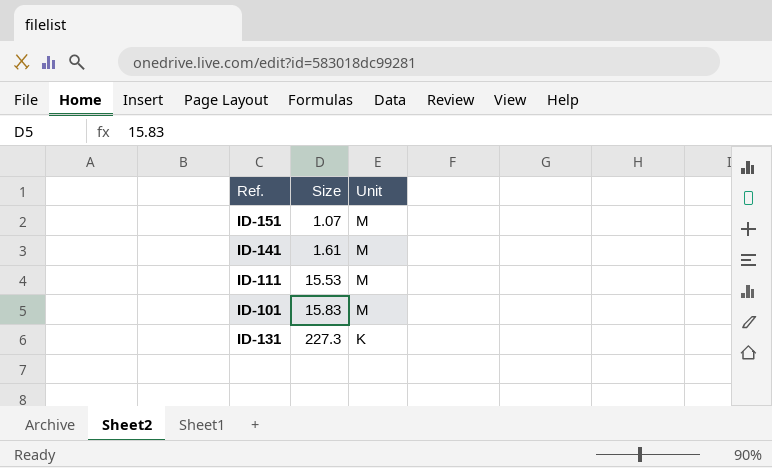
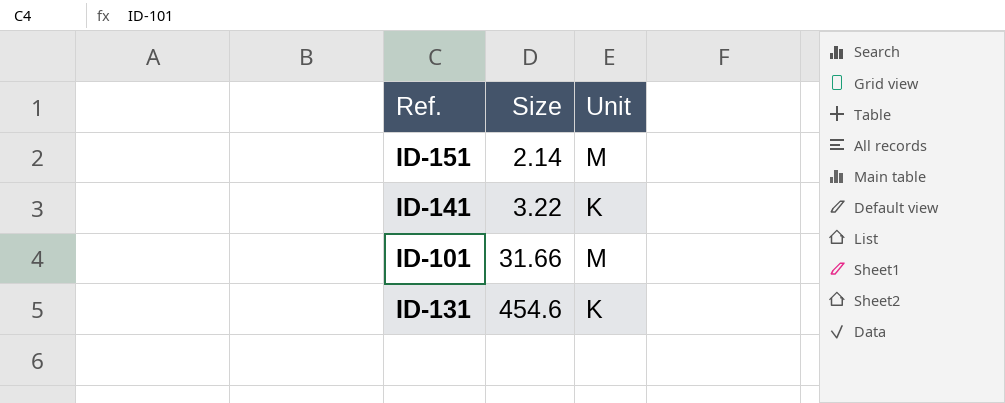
row ID-111: 15.53 | M -> none
ID-151 | Size: 1.07 -> 2.14
ID-141 | Size: 1.61 -> 3.22
ID-141 | Unit: M -> K
ID-101 | Size: 15.83 -> 31.66
ID-131 | Size: 227.3 -> 454.6

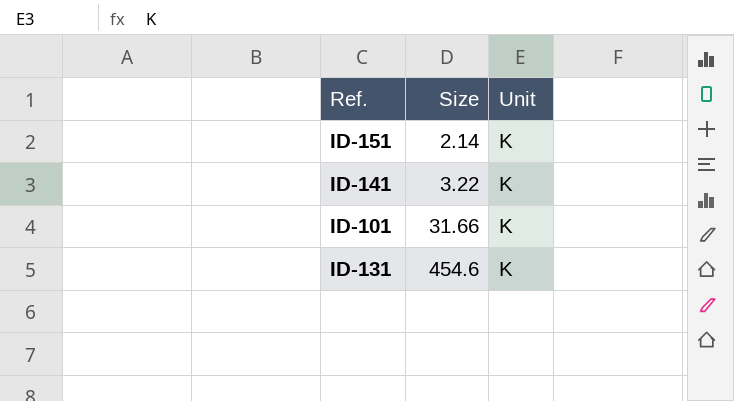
ID-151 | Unit: M -> K
ID-101 | Unit: M -> K

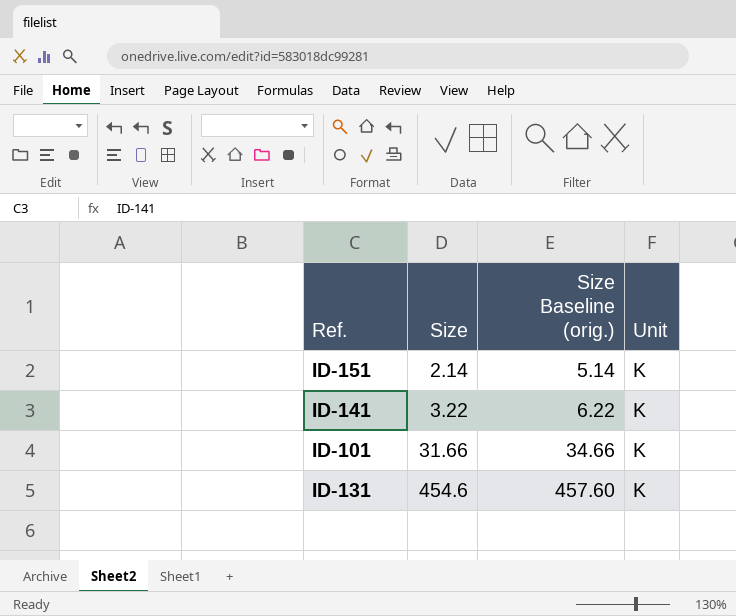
column Size Baseline (orig.) | formula: none -> [Size] + 3

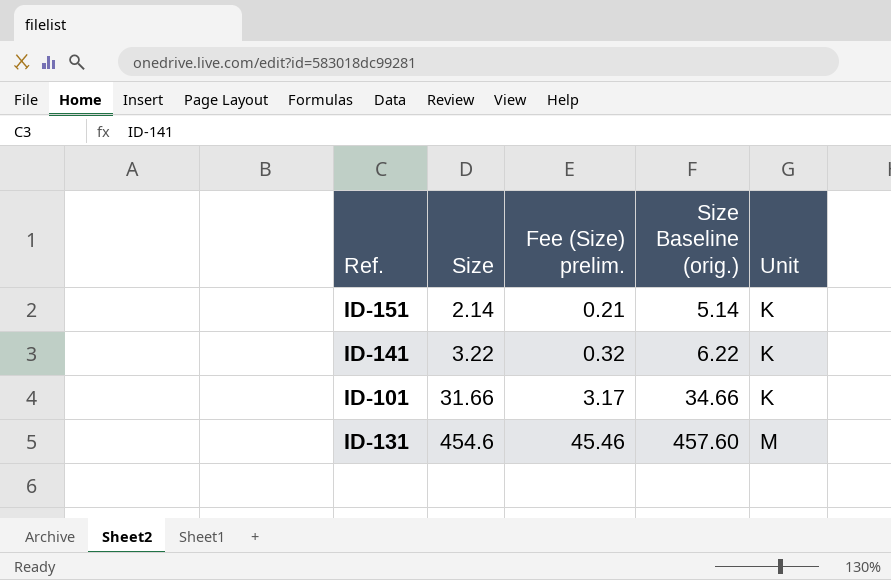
column Fee (Size) prelim. | formula: none -> [Size] * 0.1
ID-131 | Unit: K -> M

